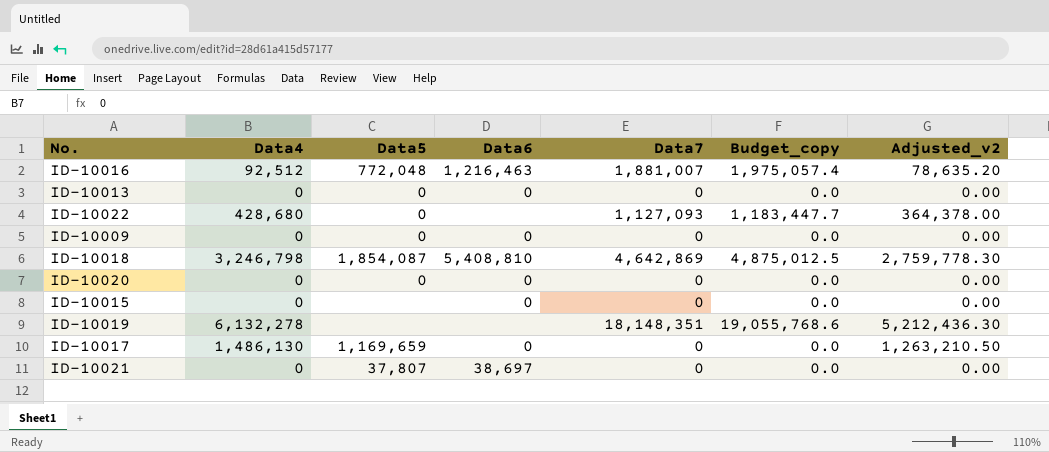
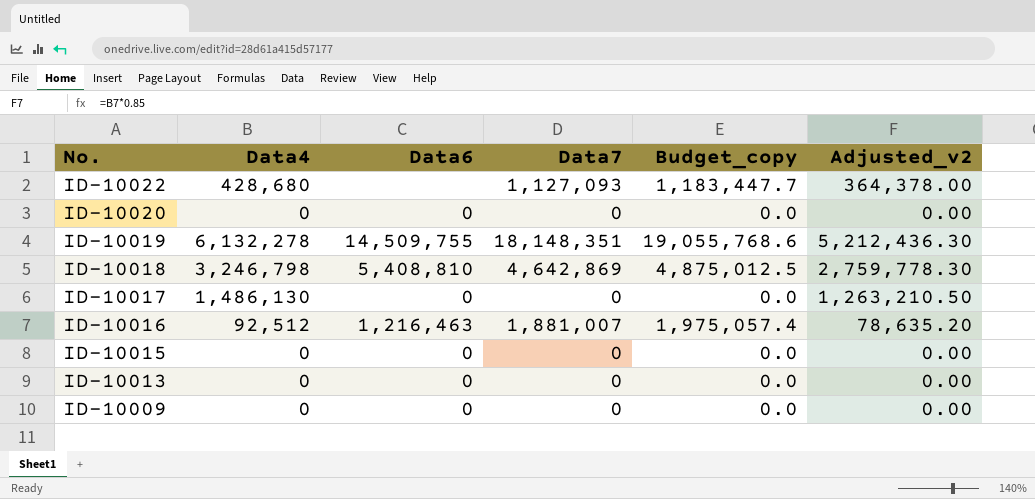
row order: none -> No. descending
column Data5 | position: 3 -> none
row ID-10021: 0 | 37,807 | 38,697 | 0 | 0.0 | 0.00 -> none
ID-10019 | Data6: none -> 14,509,755

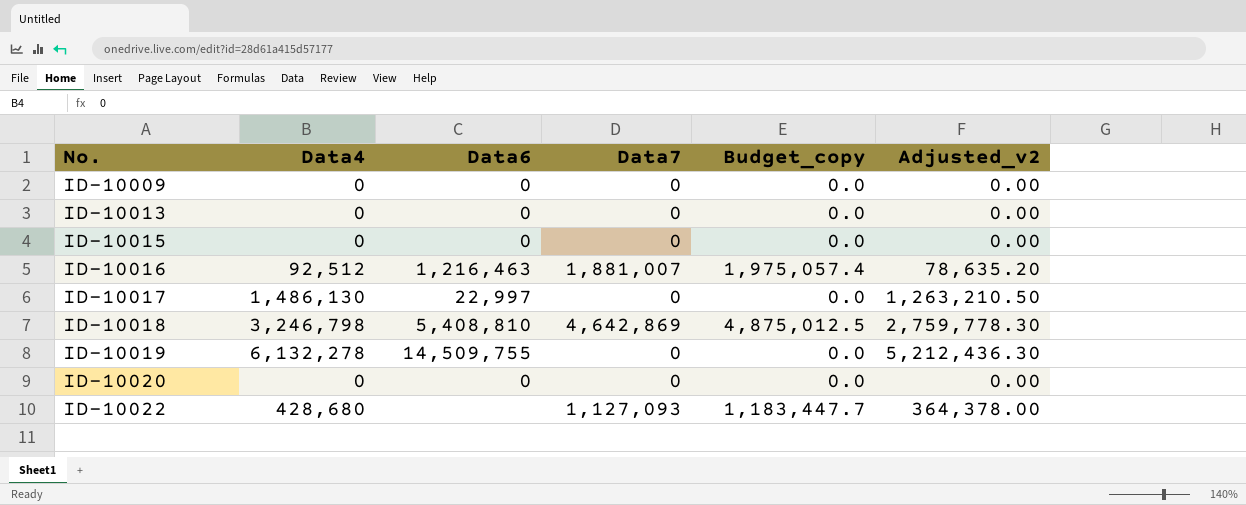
row order: No. descending -> No. ascending
ID-10017 | Data6: 0 -> 22,997
ID-10019 | Data7: 18,148,351 -> 0
ID-10019 | Budget_copy: 19,055,768.6 -> 0.0

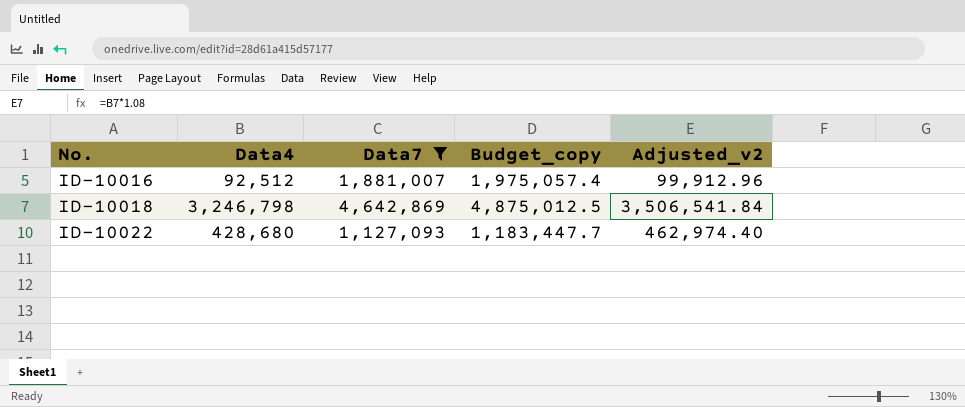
filter: none -> Data7 != 0
column Data6 | position: 3 -> none
column Adjusted_v2 | formula: [Data4] * 0.85 -> [Data4] * 1.08

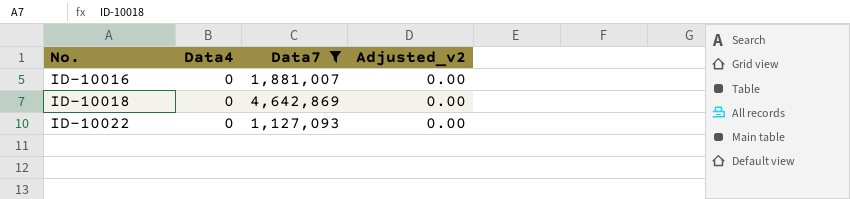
column Budget_copy | formula: [Data7] * 1.05 -> none
ID-10016 | Data4: 92,512 -> 0
ID-10016 | Adjusted_v2: 99,912.96 -> 0.00
ID-10018 | Data4: 3,246,798 -> 0
ID-10018 | Adjusted_v2: 3,506,541.84 -> 0.00
ID-10022 | Data4: 428,680 -> 0
ID-10022 | Adjusted_v2: 462,974.40 -> 0.00

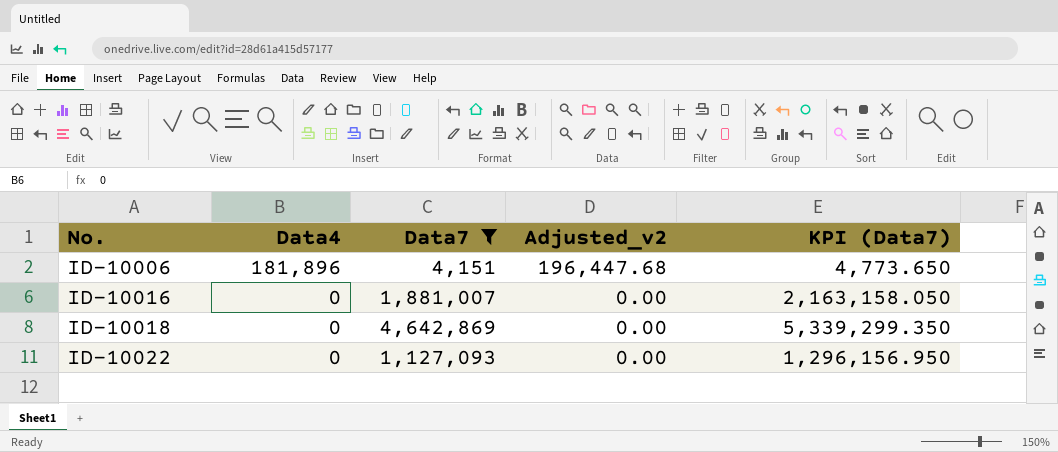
column KPI (Data7) | formula: none -> [Data7] * 1.15
row ID-10006: none -> 181,896 | 4,151 | 196,447.68 | 4,773.650

